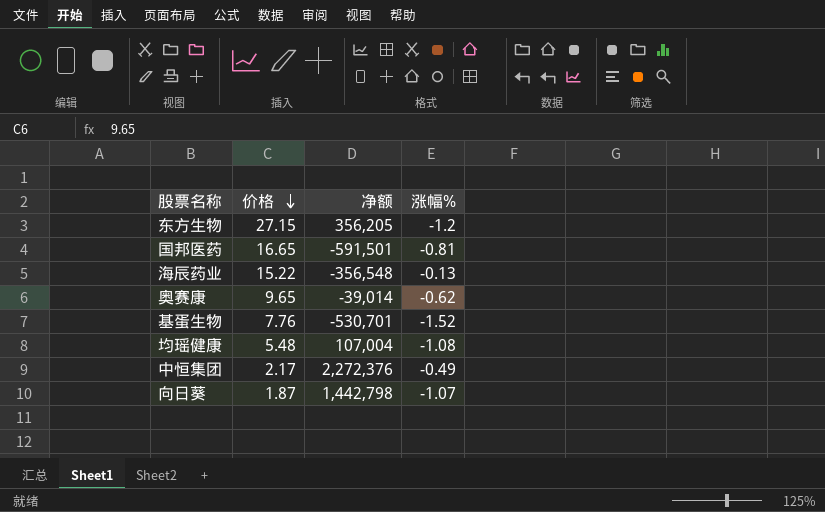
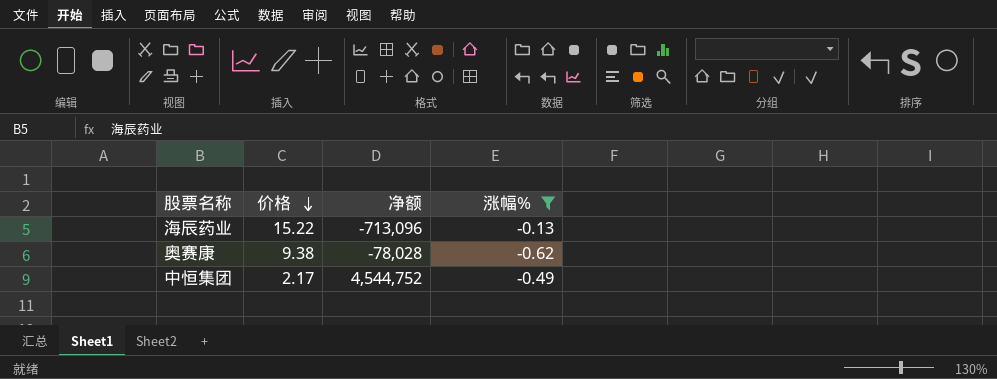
filter: none -> 涨幅% >= -0.62
海辰药业 | 净额: -356,548 -> -713,096
奥赛康 | 价格: 9.65 -> 9.38
奥赛康 | 净额: -39,014 -> -78,028
中恒集团 | 净额: 2,272,376 -> 4,544,752

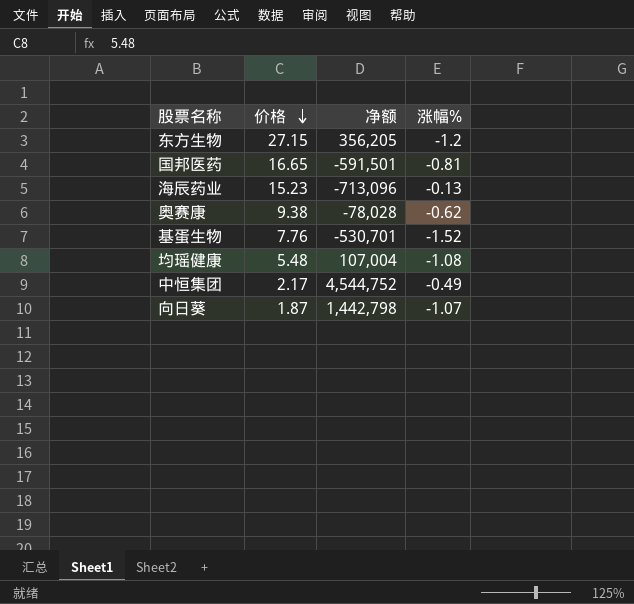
filter: 涨幅% >= -0.62 -> none
海辰药业 | 价格: 15.22 -> 15.23

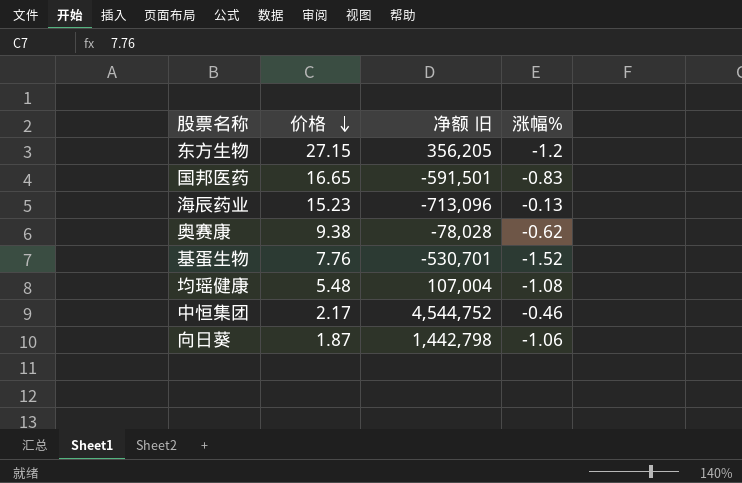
column name: 净额 -> 净额 旧
国邦医药 | 涨幅%: -0.81 -> -0.83
中恒集团 | 涨幅%: -0.49 -> -0.46
向日葵 | 涨幅%: -1.07 -> -1.06

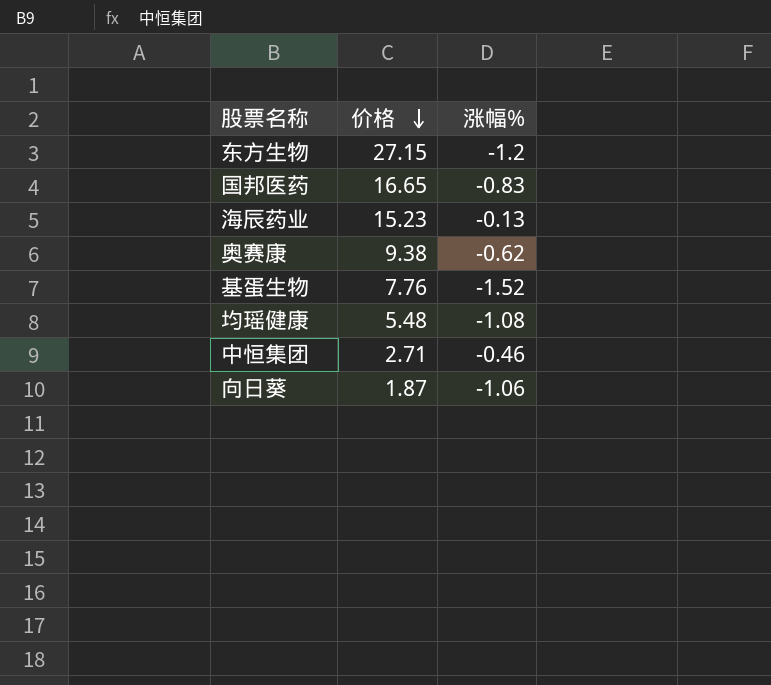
column 净额 旧 | position: 3 -> none
中恒集团 | 价格: 2.17 -> 2.71

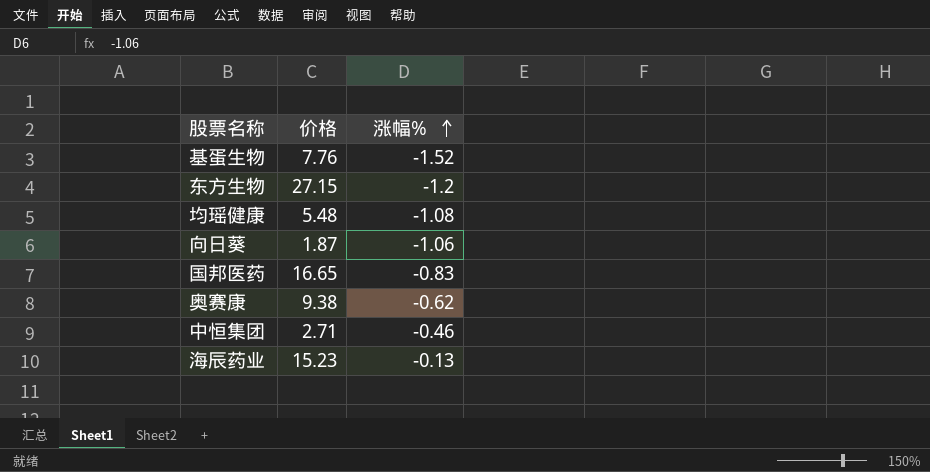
row order: 价格 descending -> 涨幅% ascending

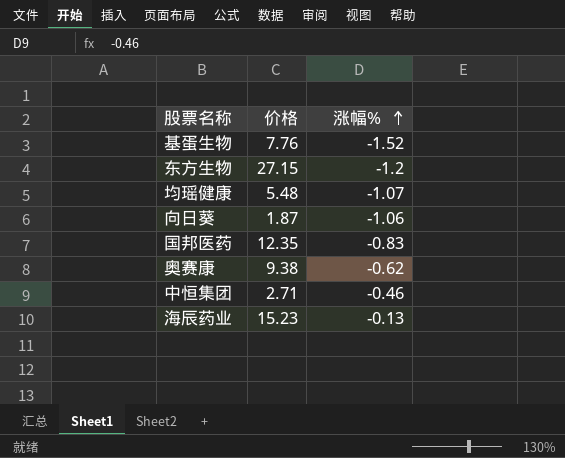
均瑶健康 | 涨幅%: -1.08 -> -1.07
国邦医药 | 价格: 16.65 -> 12.35

